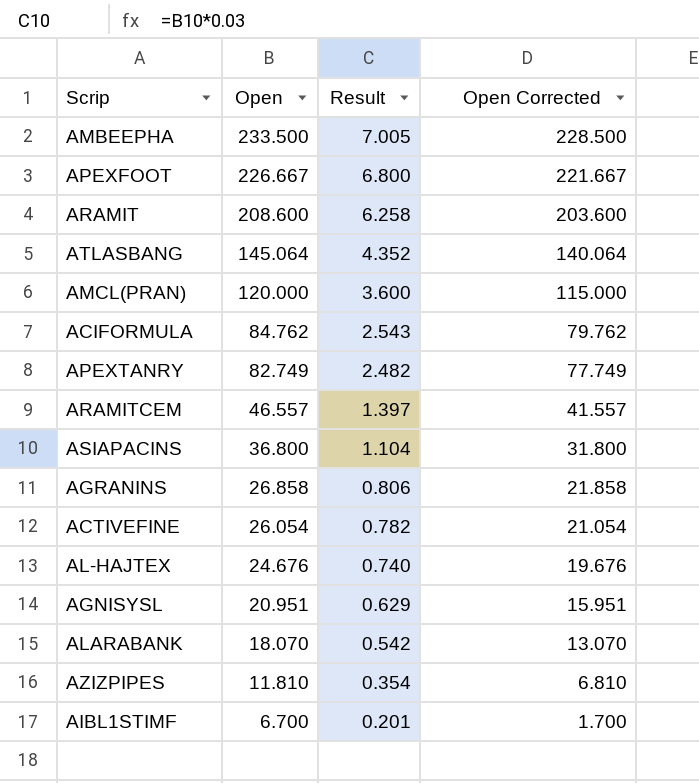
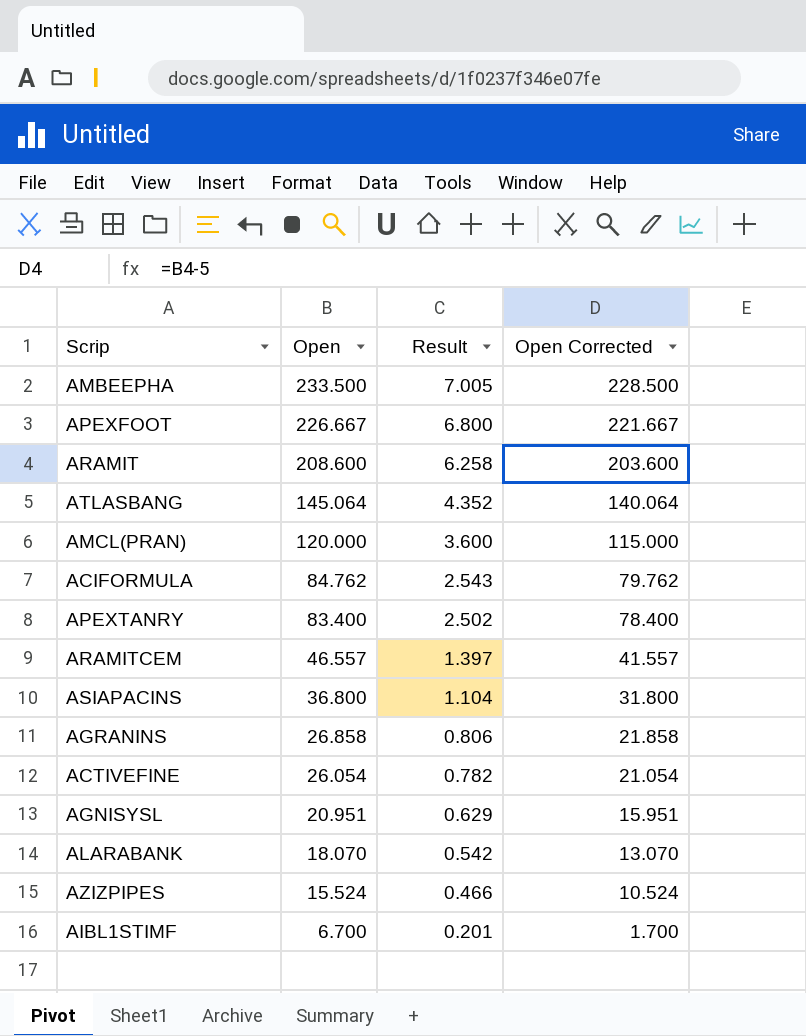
row AL-HAJTEX: 24.676 | 0.740 | 19.676 -> none
APEXTANRY | Open: 82.749 -> 83.400
APEXTANRY | Result: 2.482 -> 2.502
APEXTANRY | Open Corrected: 77.749 -> 78.400
AZIZPIPES | Open: 11.810 -> 15.524
AZIZPIPES | Result: 0.354 -> 0.466
AZIZPIPES | Open Corrected: 6.810 -> 10.524

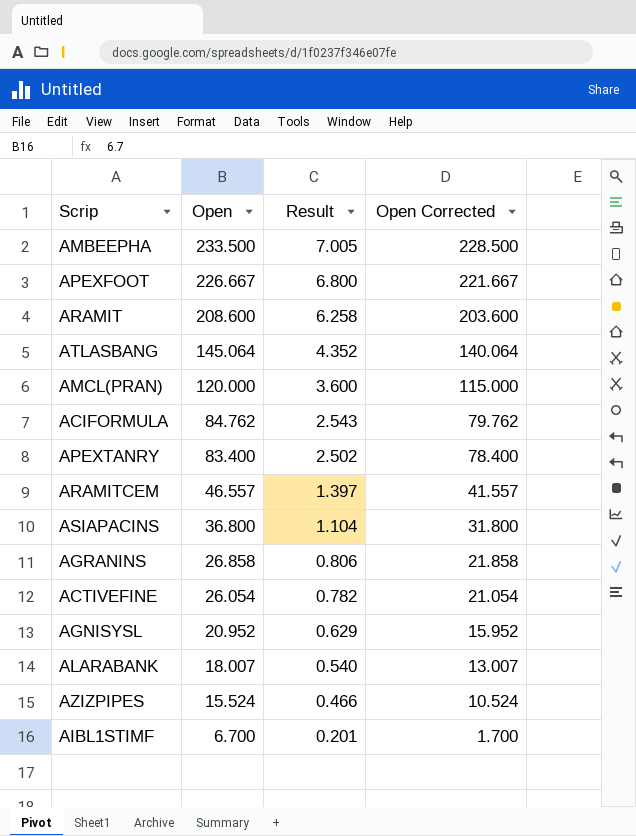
AGNISYSL | Open: 20.951 -> 20.952
AGNISYSL | Open Corrected: 15.951 -> 15.952
ALARABANK | Open: 18.070 -> 18.007
ALARABANK | Result: 0.542 -> 0.540
ALARABANK | Open Corrected: 13.070 -> 13.007

